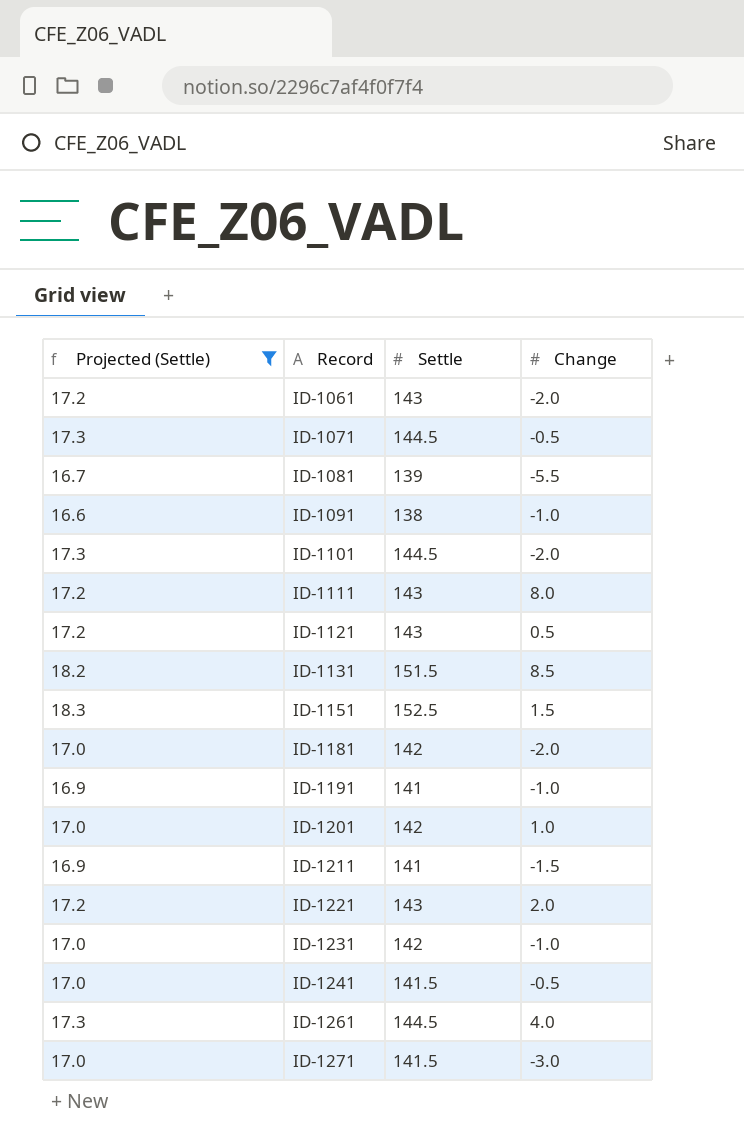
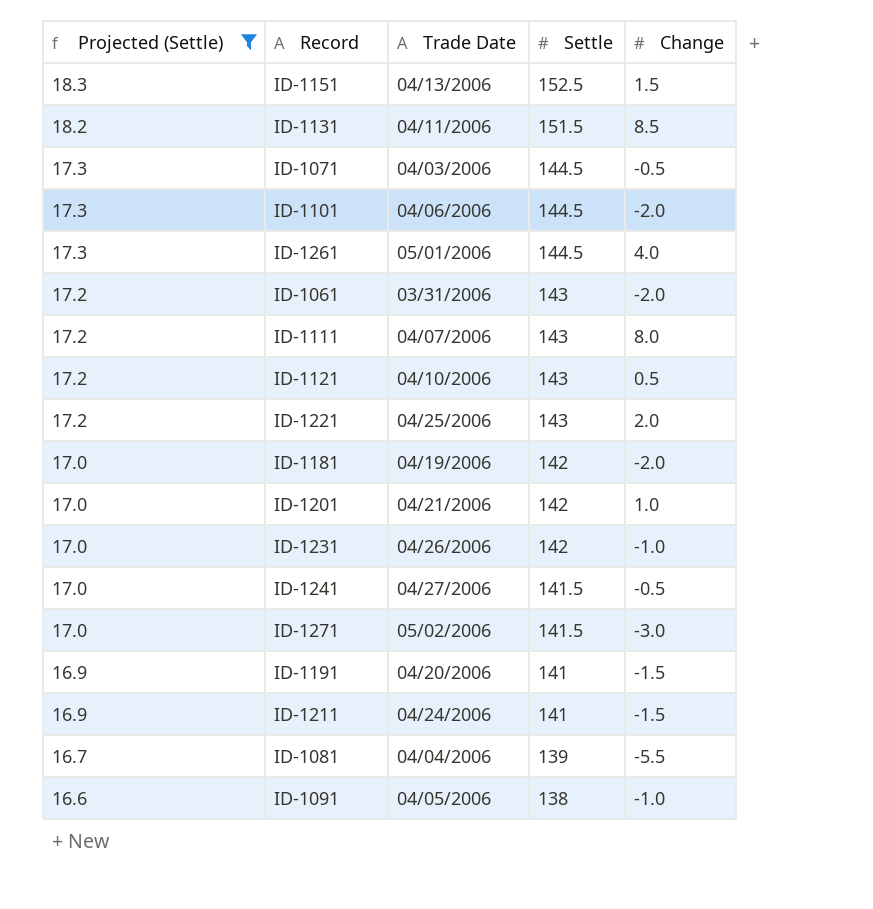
row order: Record ascending -> Projected (Settle) descending
column Trade Date | position: none -> 3
ID-1191 | Change: -1.0 -> -1.5

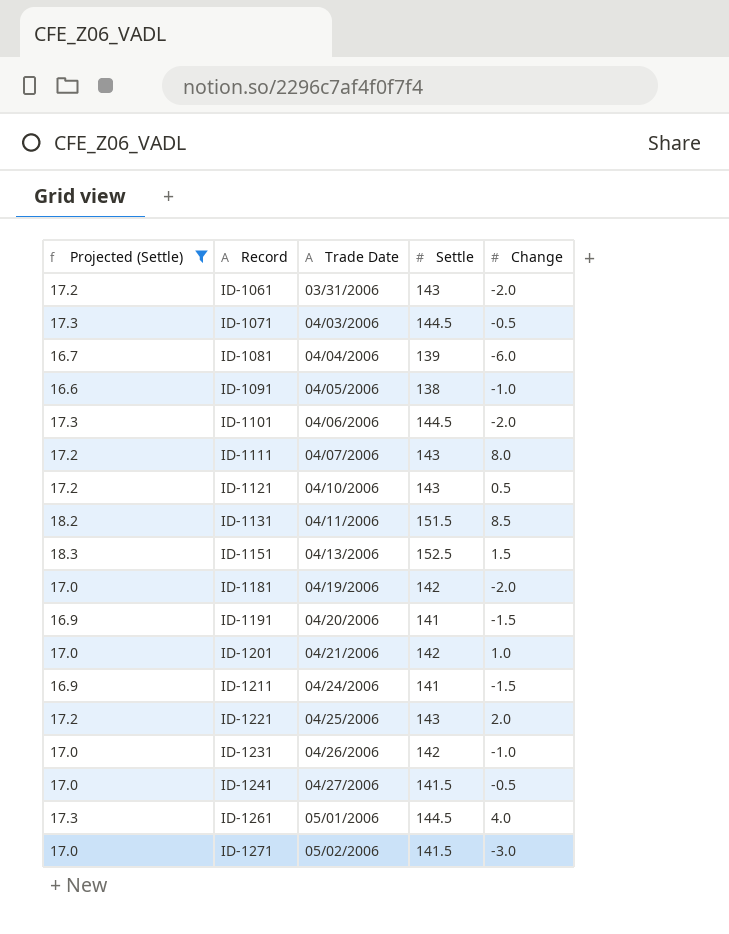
row order: Projected (Settle) descending -> Record ascending
ID-1081 | Change: -5.5 -> -6.0

